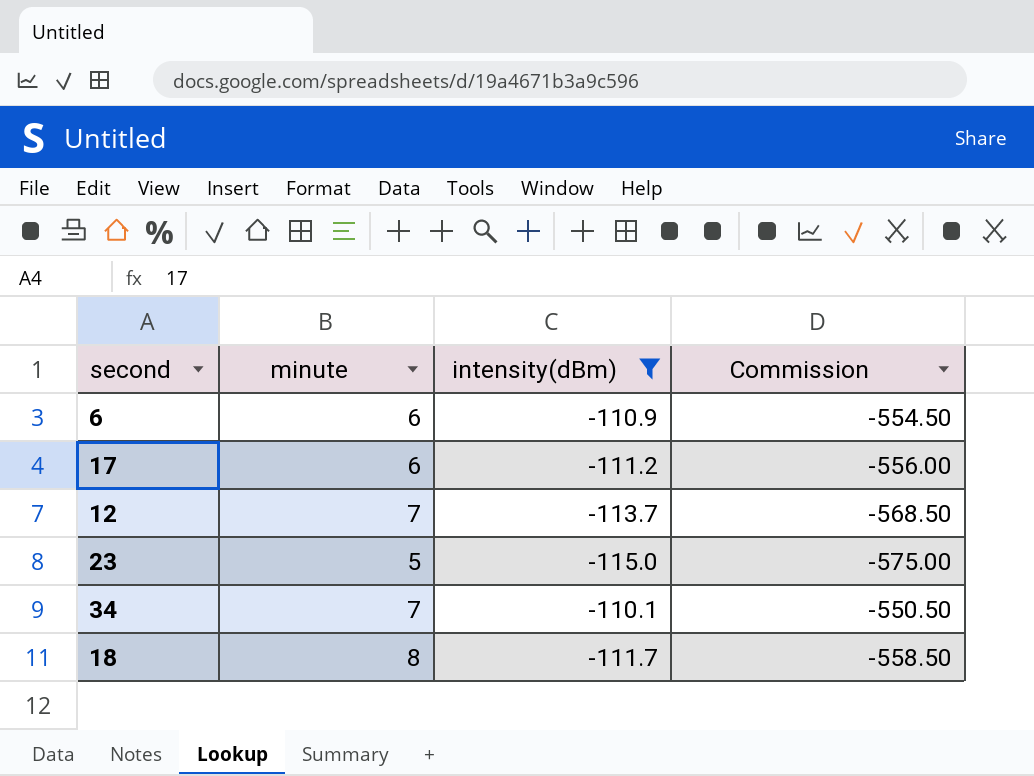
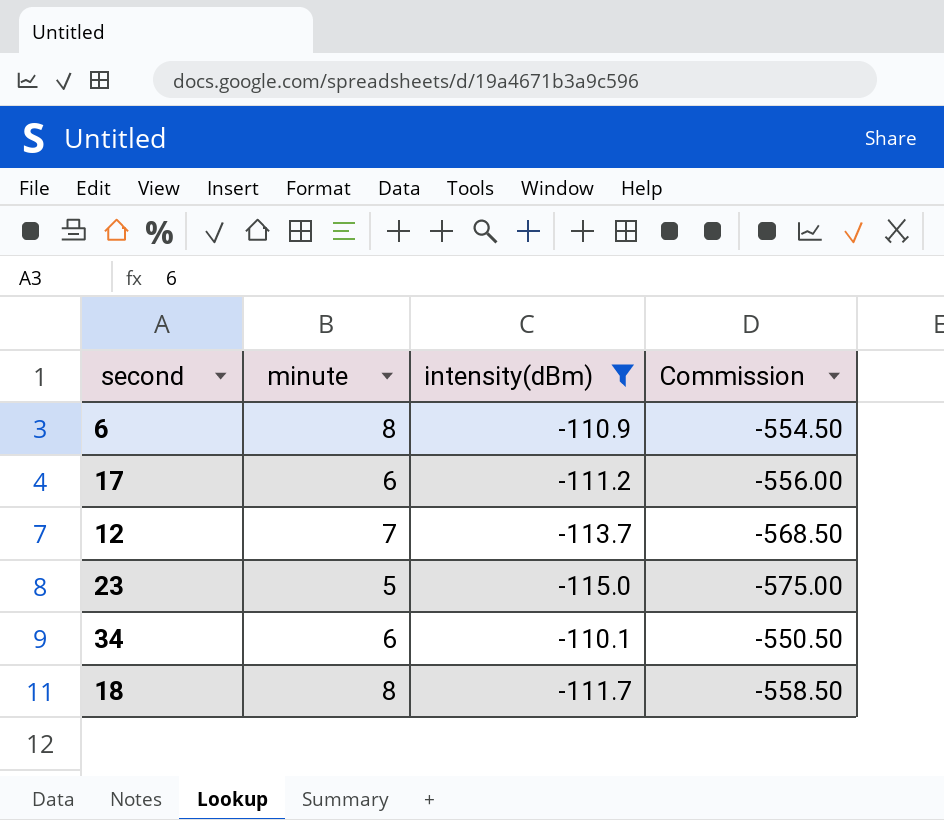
6 | minute: 6 -> 8
34 | minute: 7 -> 6

